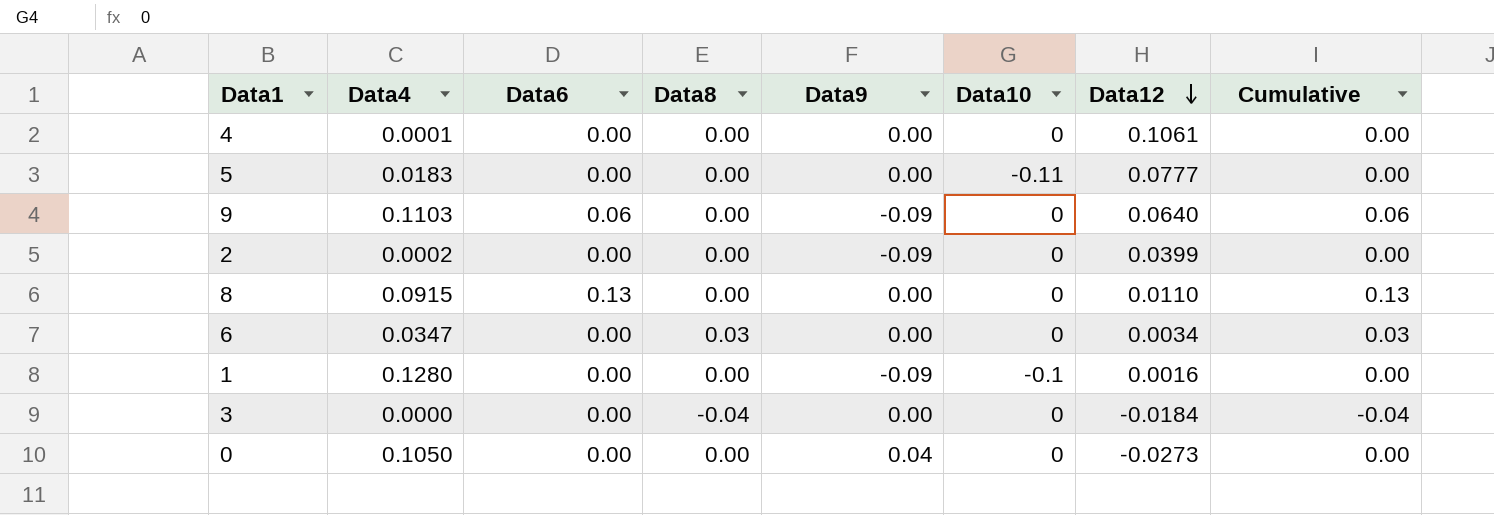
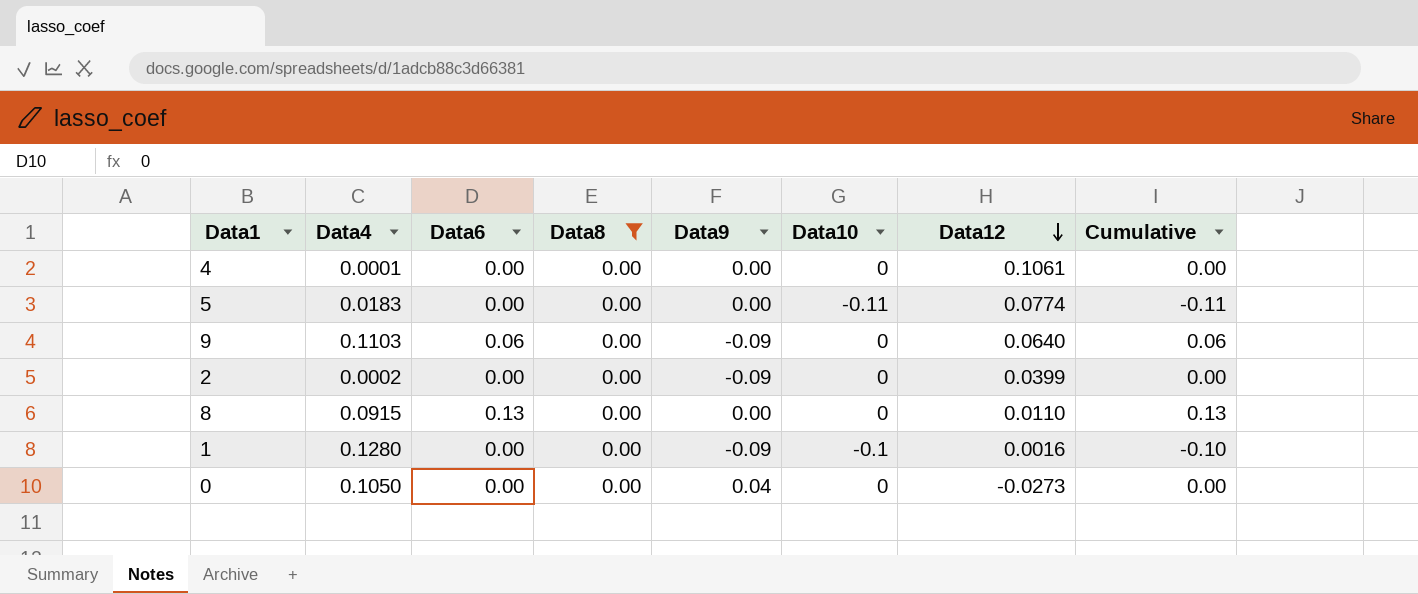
filter: none -> Data8 = 0.00
column Cumulative | formula: [Data6] + [Data8] -> [Data6] + [Data10]
5 | Data12: 0.0777 -> 0.0774

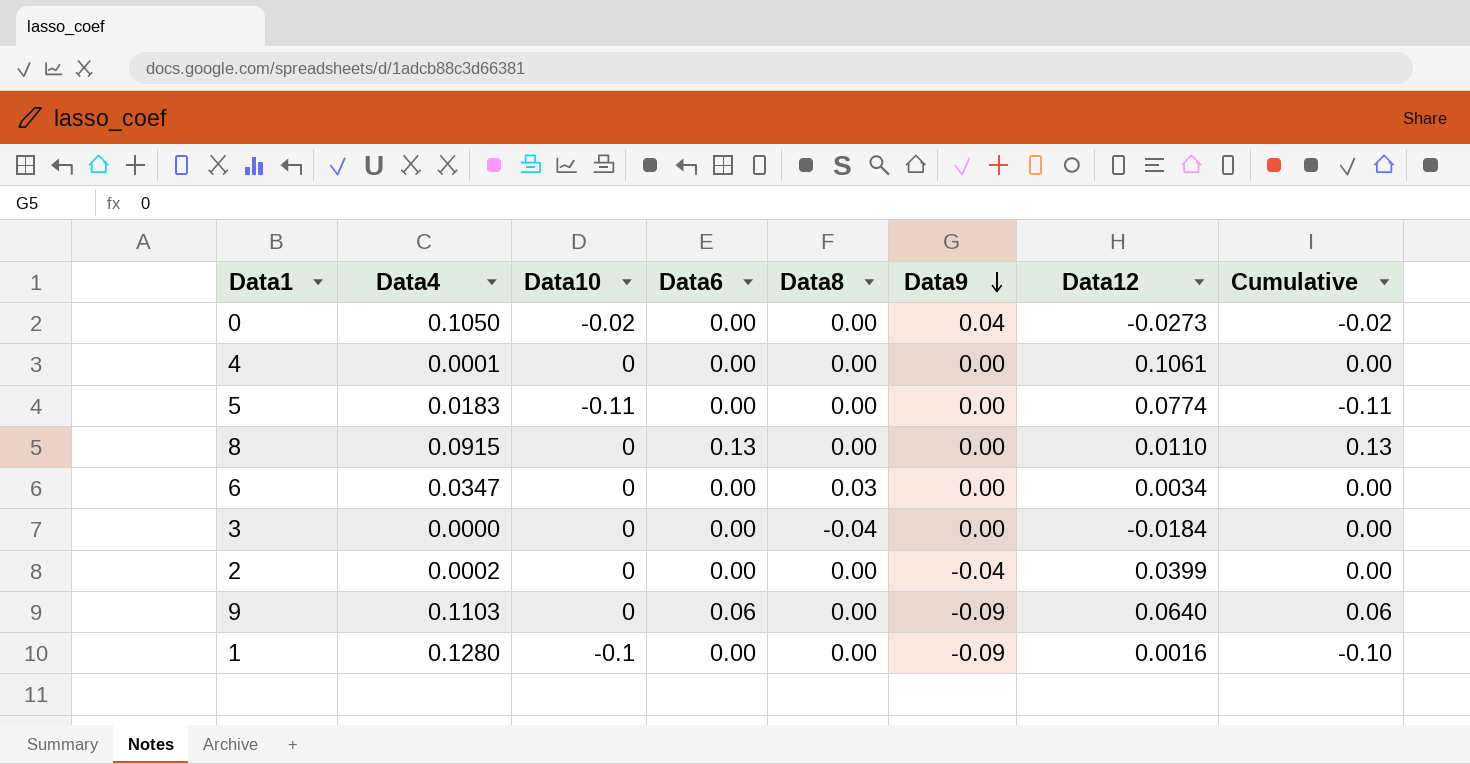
filter: Data8 = 0.00 -> none
row order: Data12 descending -> Data9 descending
column Data10 | position: 6 -> 3
0 | Data10: 0 -> -0.02
0 | Cumulative: 0.00 -> -0.02
2 | Data9: -0.09 -> -0.04

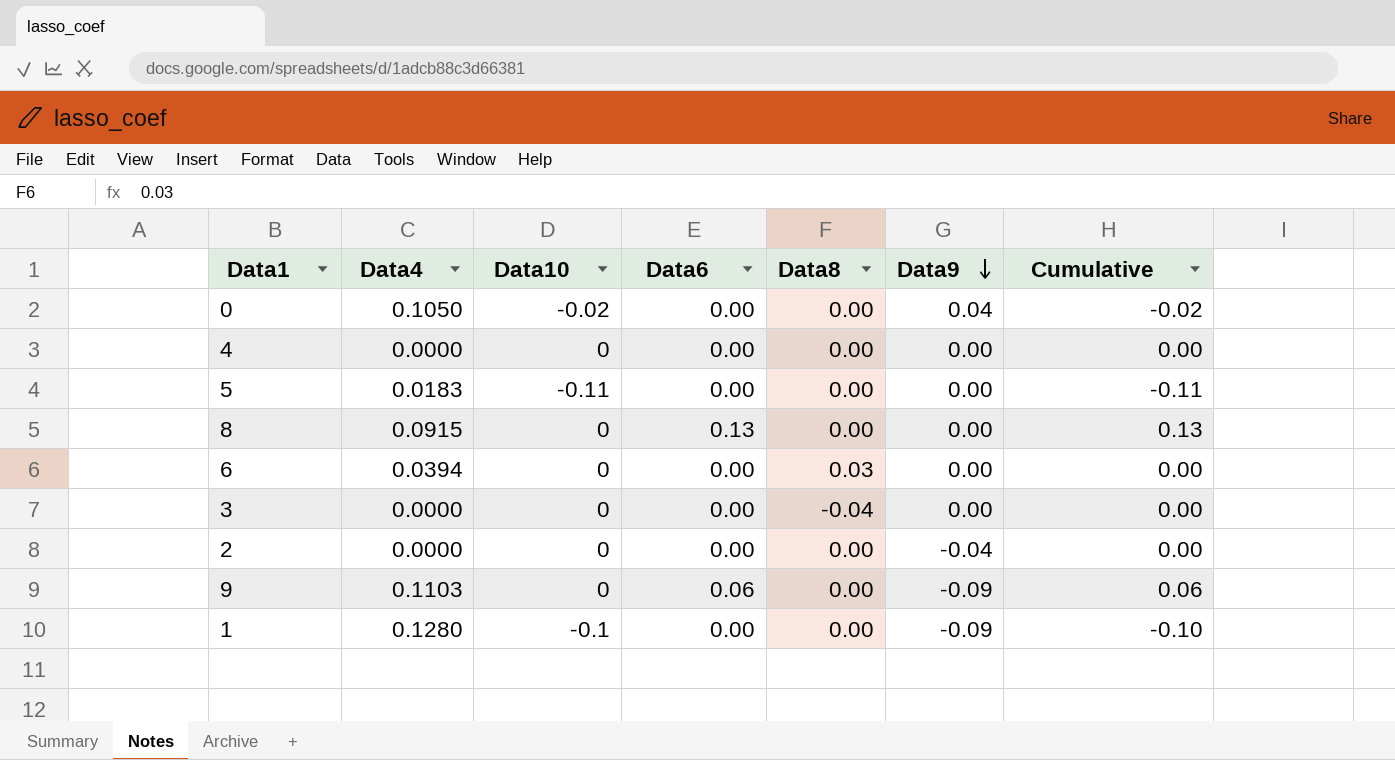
column Data12 | position: 7 -> none
4 | Data4: 0.0001 -> 0.0000
6 | Data4: 0.0347 -> 0.0394
2 | Data4: 0.0002 -> 0.0000

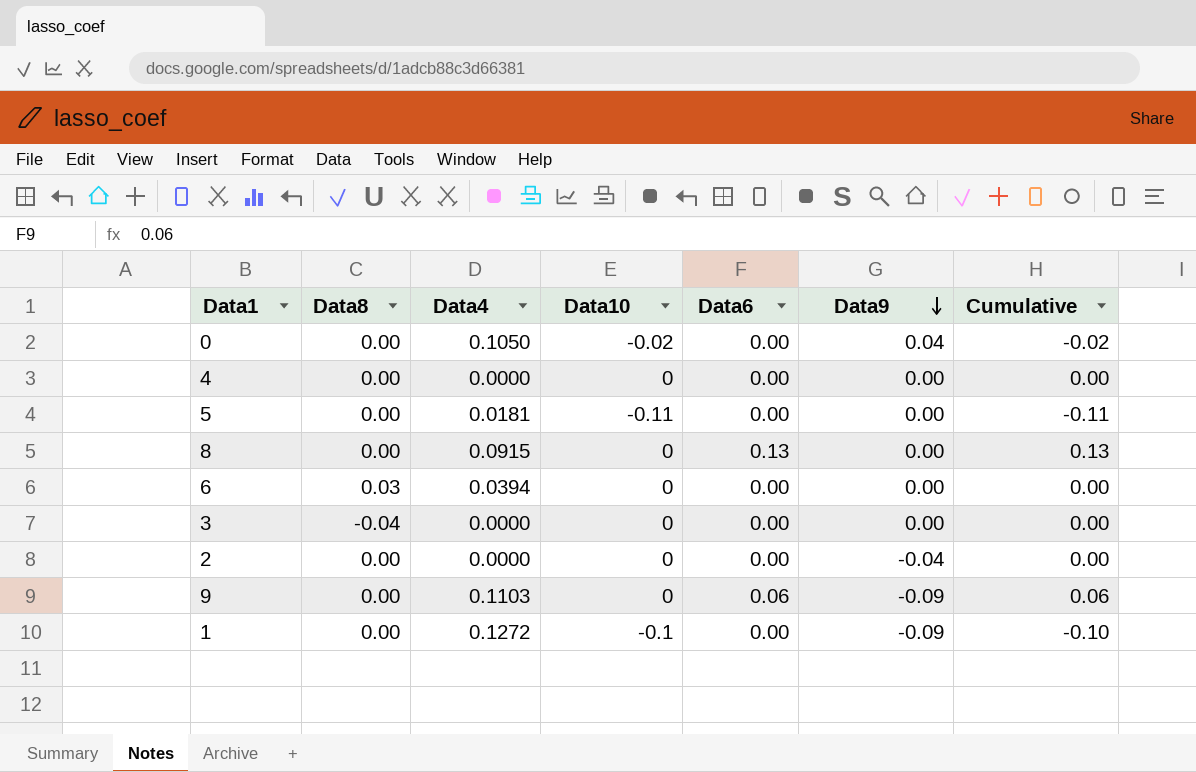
column Data8 | position: 5 -> 2
5 | Data4: 0.0183 -> 0.0181
1 | Data4: 0.1280 -> 0.1272

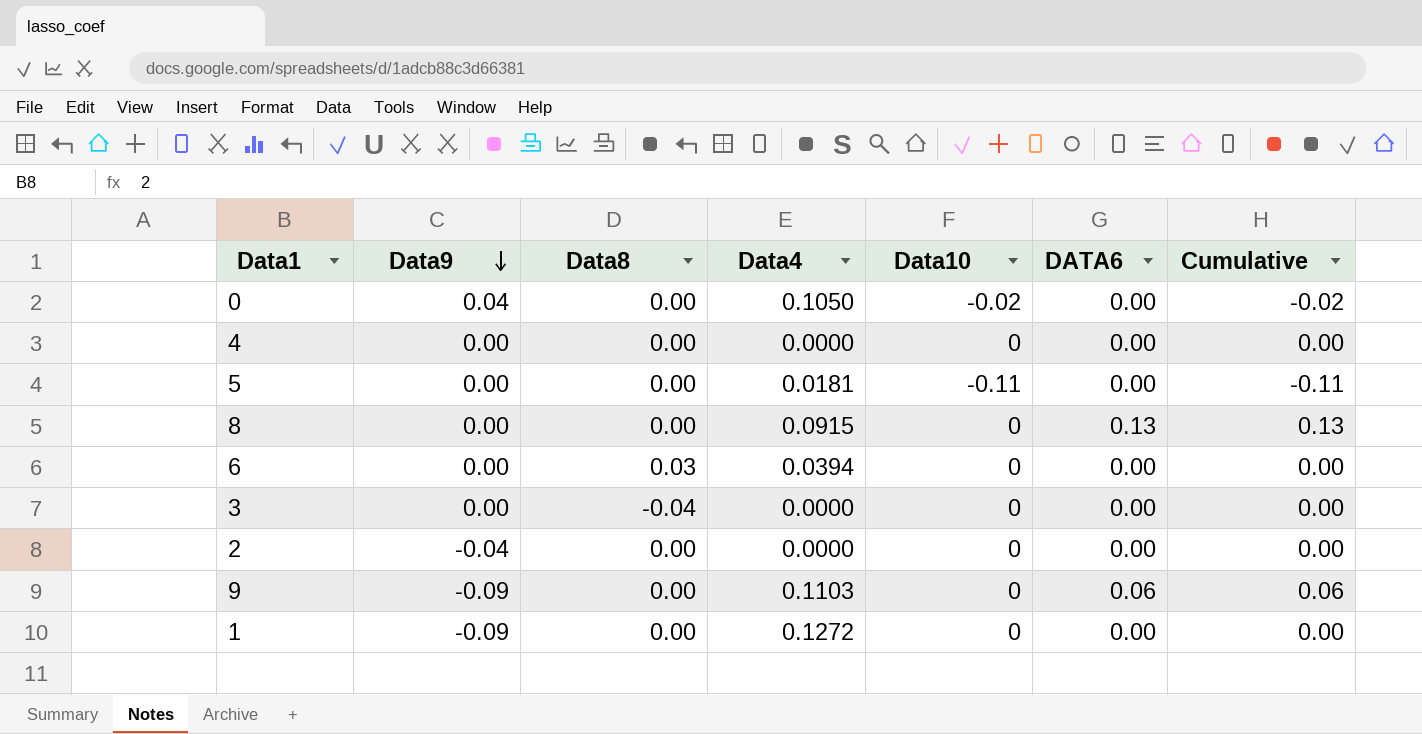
column Data9 | position: 6 -> 2
column name: Data6 -> DATA6
1 | Data10: -0.1 -> 0
1 | Cumulative: -0.10 -> 0.00

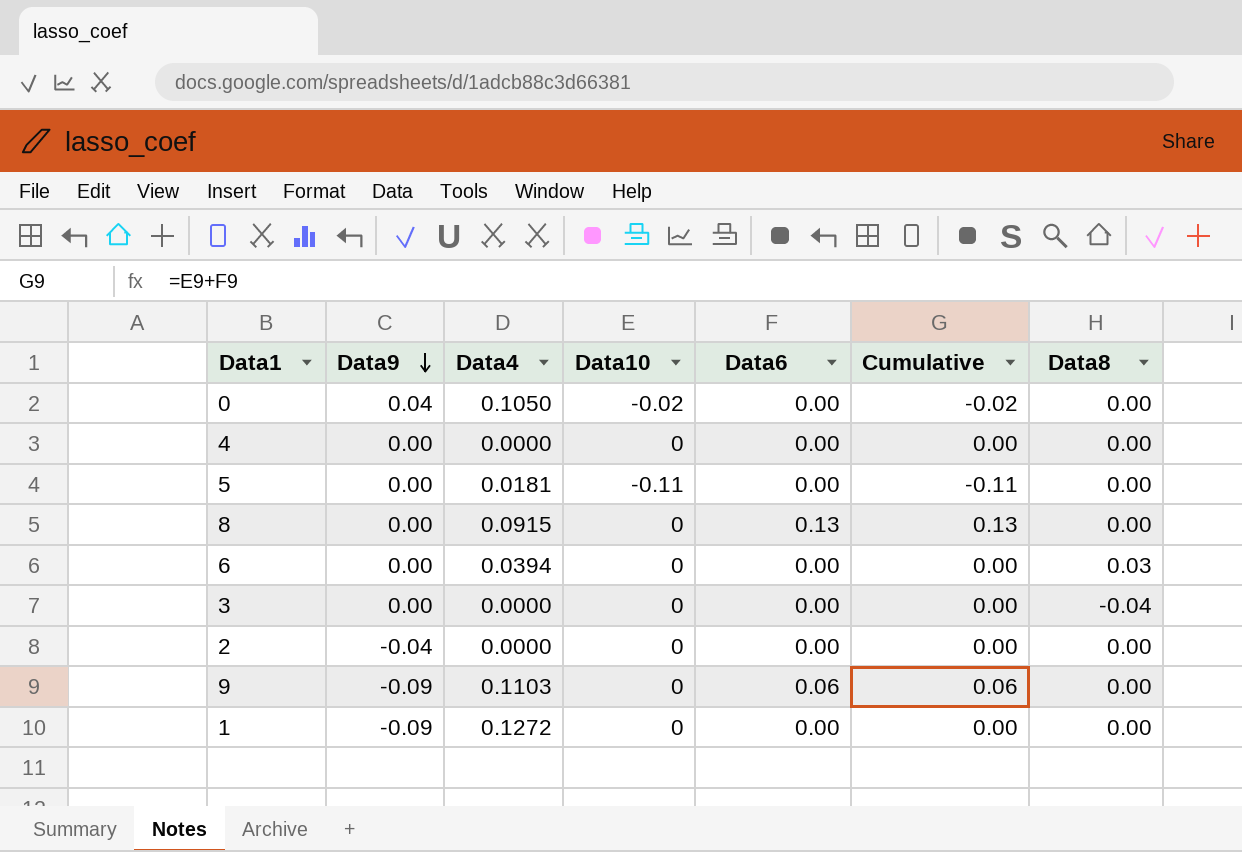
column name: DATA6 -> Data6
column Data8 | position: 3 -> 7

